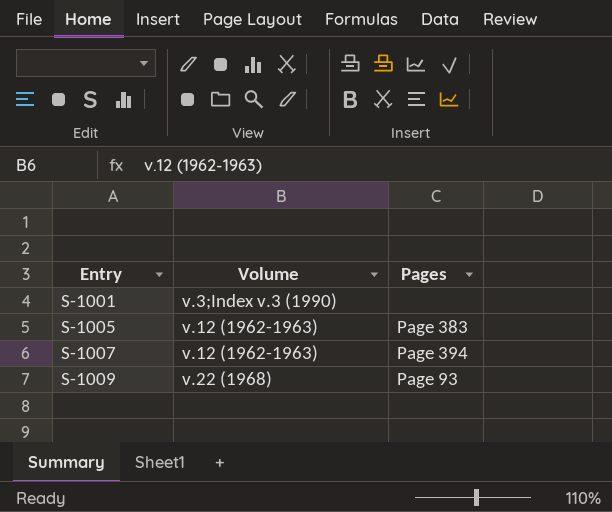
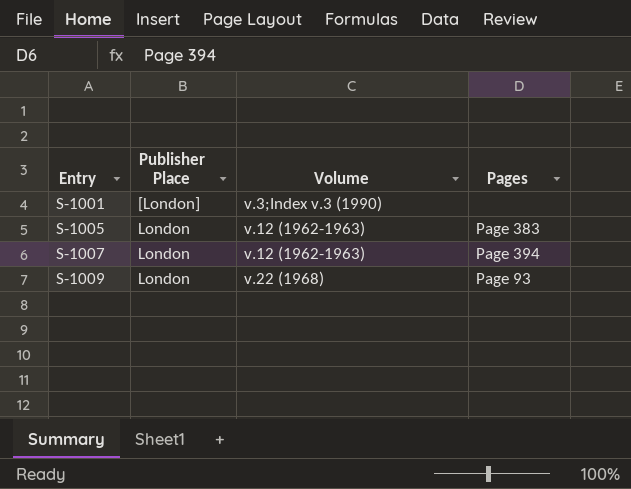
column Publisher Place | position: none -> 2

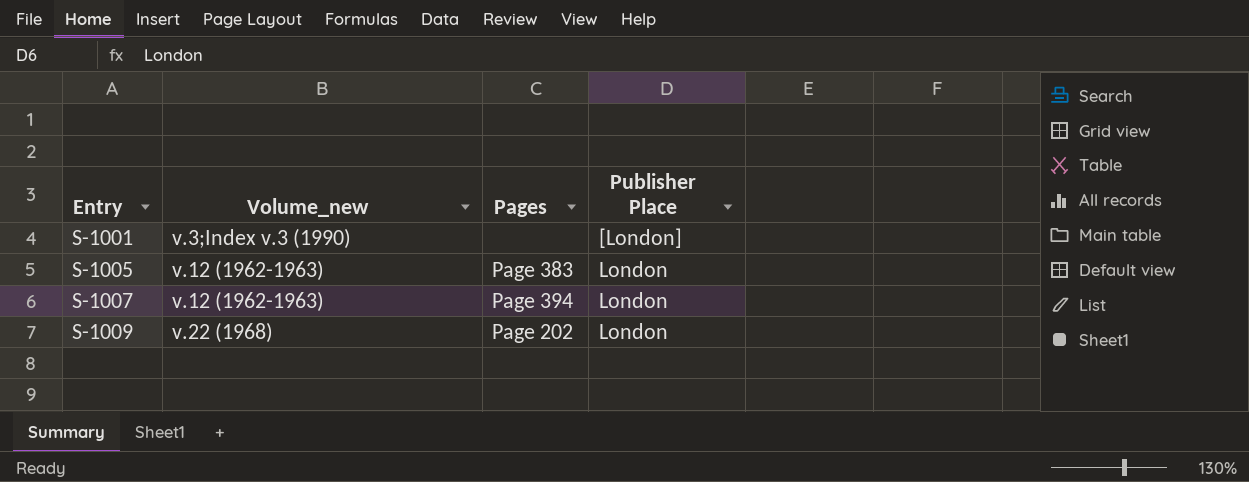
column name: Volume -> Volume_new
column Publisher Place | position: 2 -> 4
S-1009 | Pages: Page 93 -> Page 202

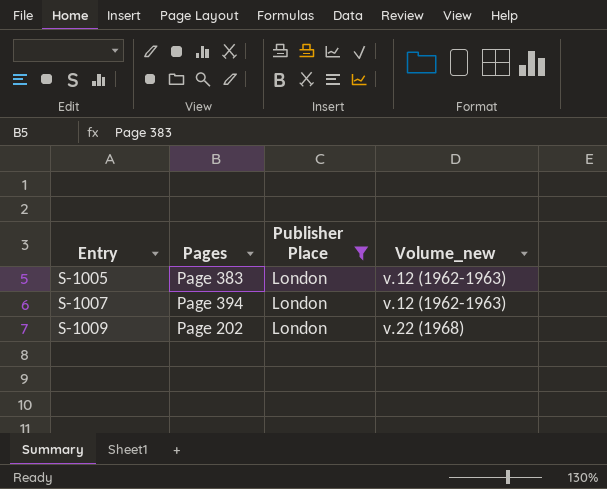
filter: none -> Publisher Place = London
column Volume_new | position: 2 -> 4

